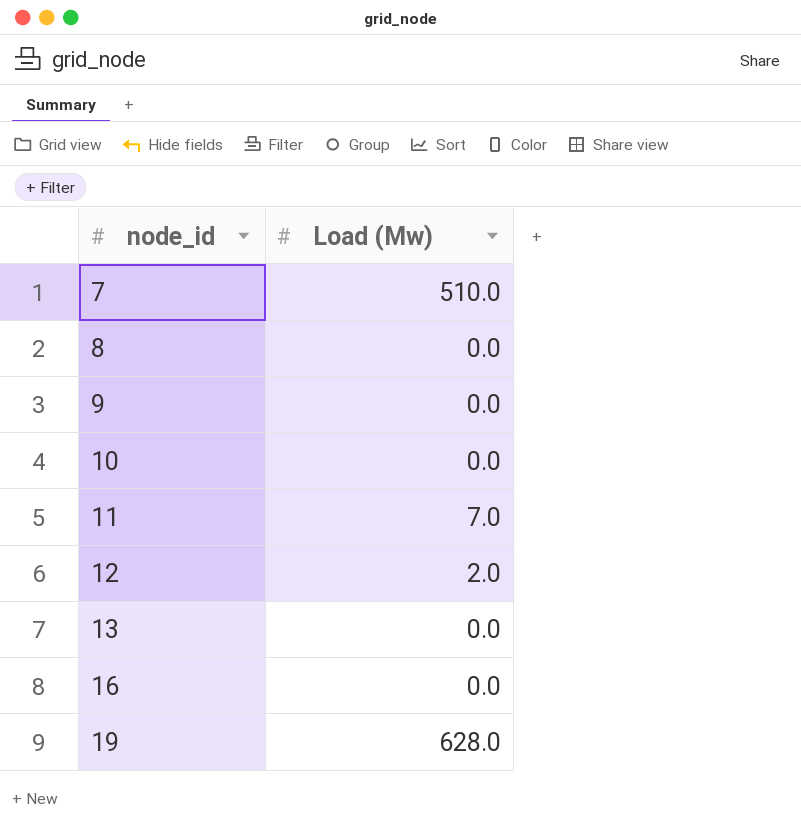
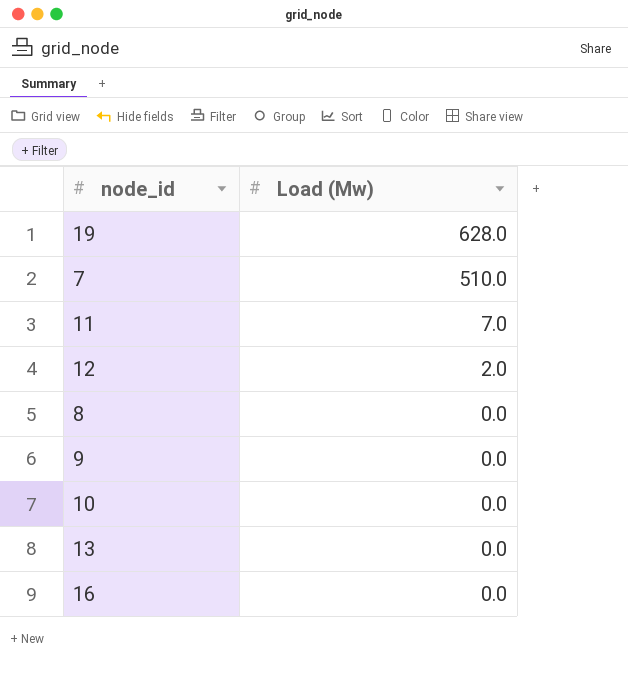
row order: node_id ascending -> Load (Mw) descending

